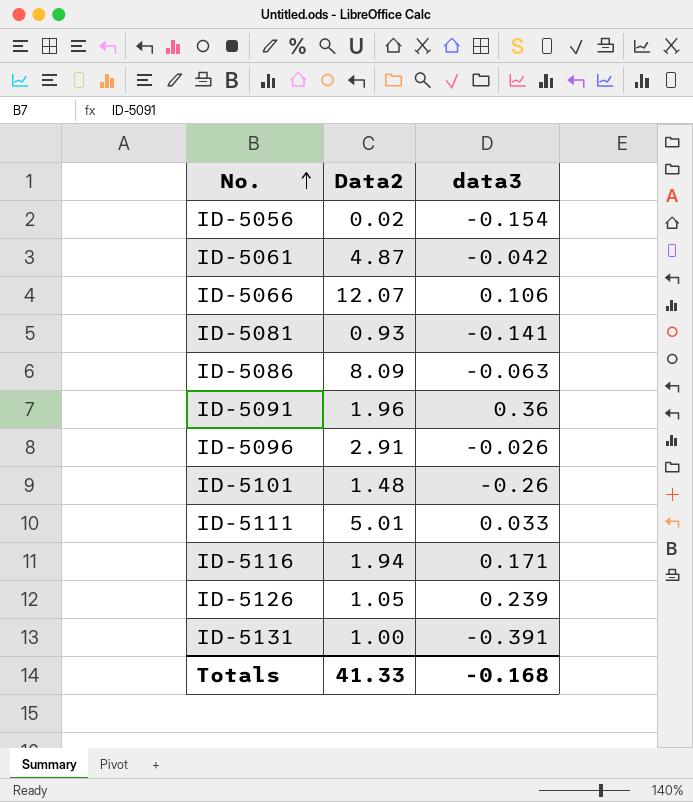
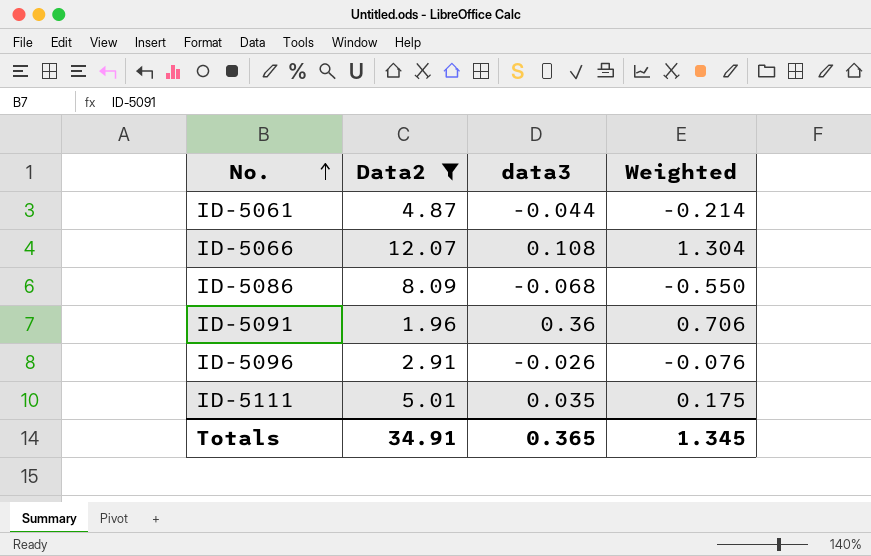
filter: none -> Data2 >= 1.96
column Weighted | formula: none -> [Data2] * [data3]
ID-5061 | data3: -0.042 -> -0.044
ID-5066 | data3: 0.106 -> 0.108
ID-5086 | data3: -0.063 -> -0.068
ID-5111 | data3: 0.033 -> 0.035
Totals | Data2: 41.33 -> 34.91
Totals | data3: -0.168 -> 0.365

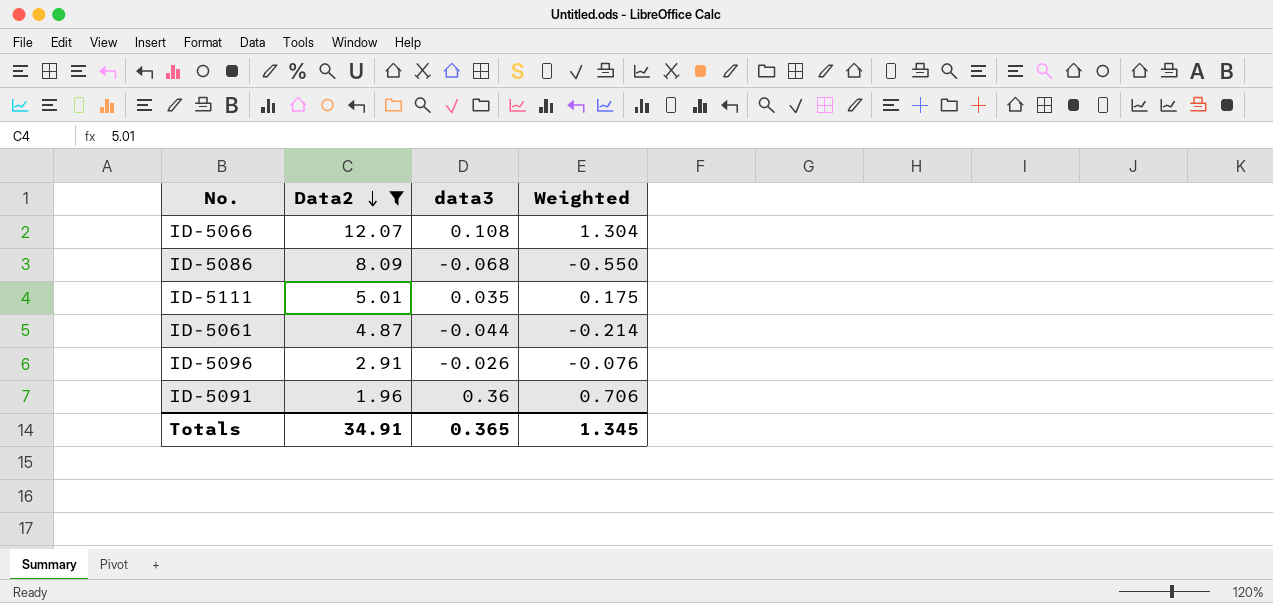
row order: No. ascending -> Data2 descending

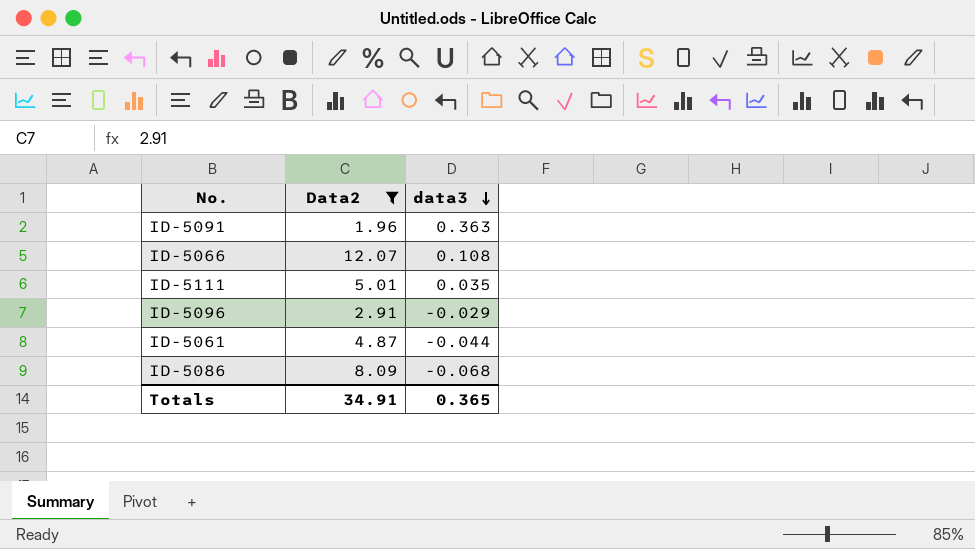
row order: Data2 descending -> data3 descending
column Weighted | formula: [Data2] * [data3] -> none
ID-5091 | data3: 0.36 -> 0.363
ID-5096 | data3: -0.026 -> -0.029

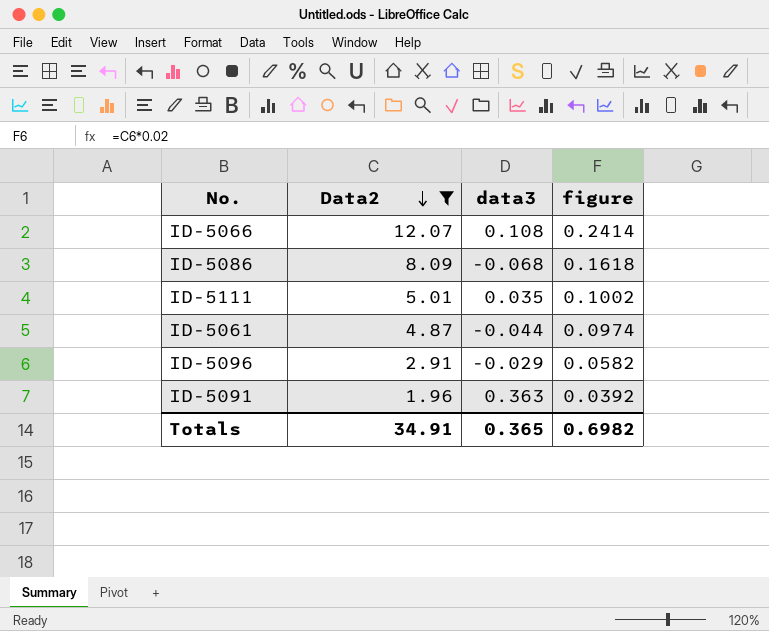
row order: data3 descending -> Data2 descending
column figure | formula: none -> [Data2] * 0.02

